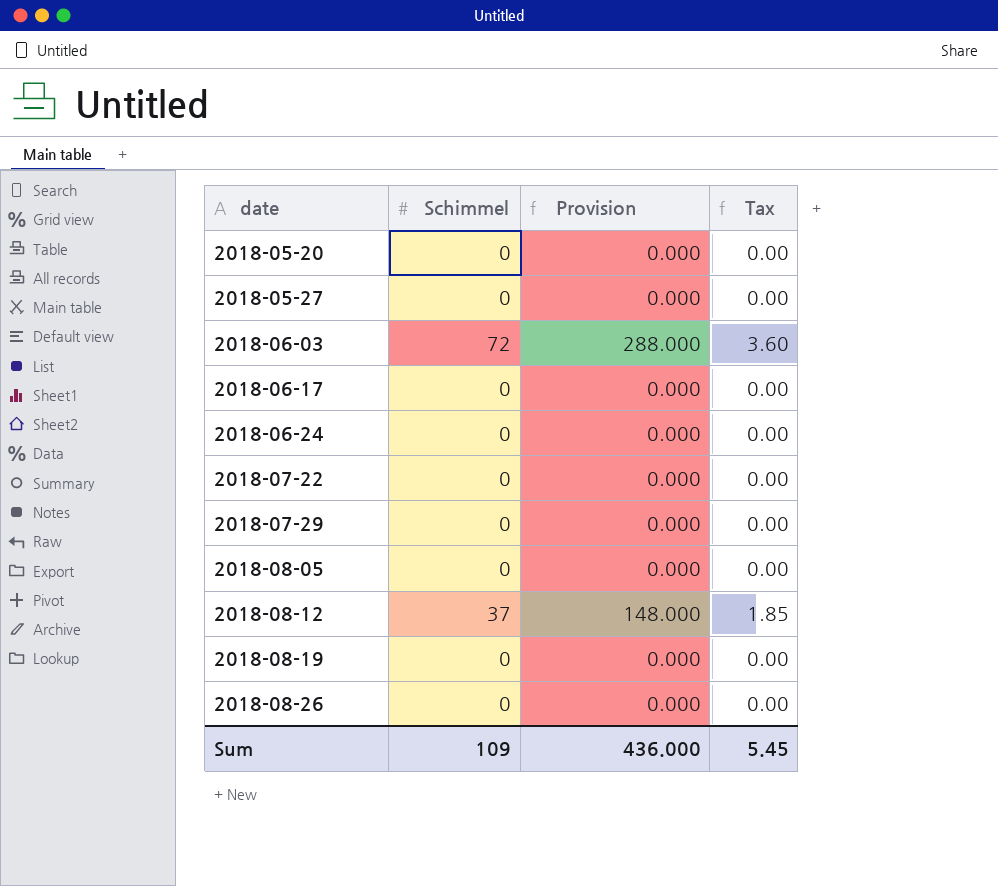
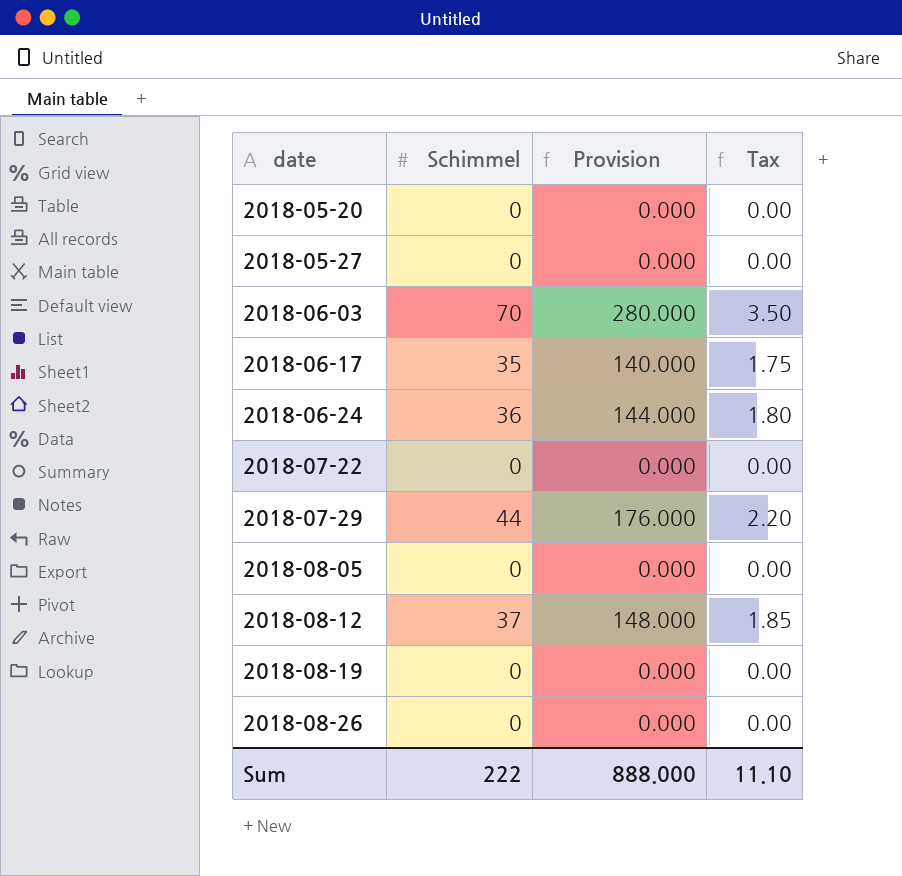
2018-06-03 | Schimmel: 72 -> 70
2018-06-03 | Provision: 288.000 -> 280.000
2018-06-03 | Tax: 3.60 -> 3.50
2018-06-17 | Schimmel: 0 -> 35
2018-06-17 | Provision: 0.000 -> 140.000
2018-06-17 | Tax: 0.00 -> 1.75
2018-06-24 | Schimmel: 0 -> 36
2018-06-24 | Provision: 0.000 -> 144.000
2018-06-24 | Tax: 0.00 -> 1.80
2018-07-29 | Schimmel: 0 -> 44
2018-07-29 | Provision: 0.000 -> 176.000
2018-07-29 | Tax: 0.00 -> 2.20
Sum | Schimmel: 109 -> 222
Sum | Provision: 436.000 -> 888.000
Sum | Tax: 5.45 -> 11.10

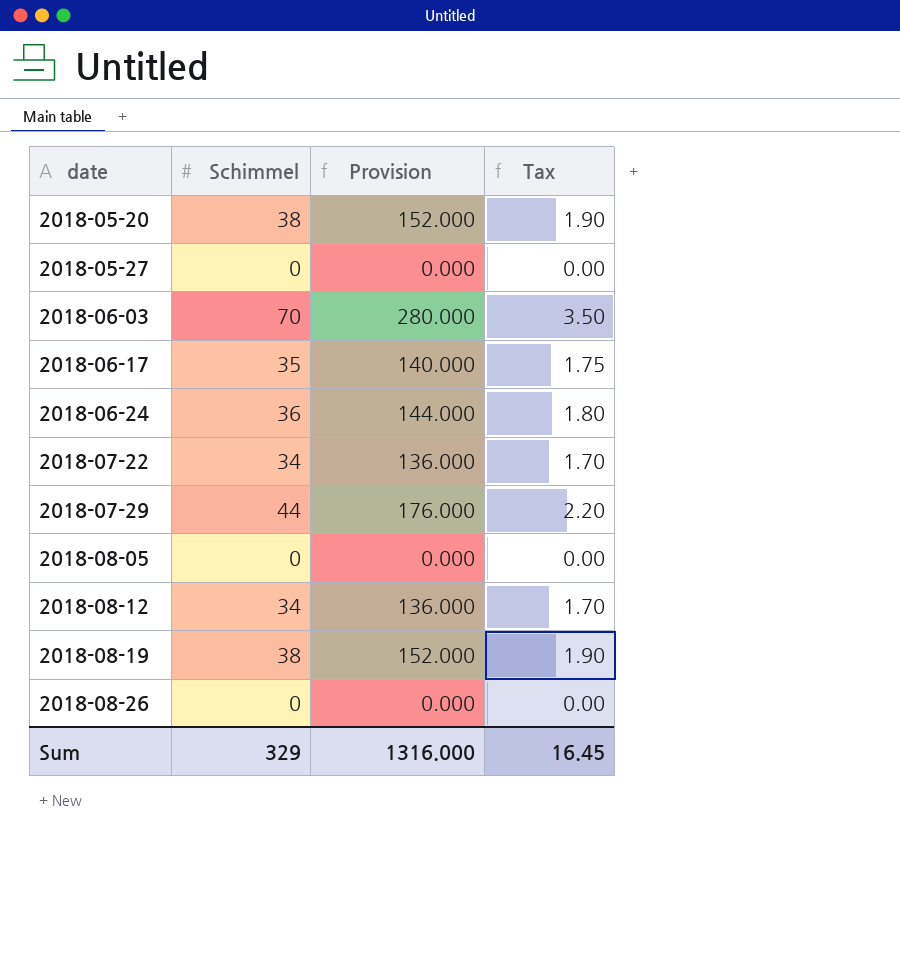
2018-05-20 | Schimmel: 0 -> 38
2018-05-20 | Provision: 0.000 -> 152.000
2018-05-20 | Tax: 0.00 -> 1.90
2018-07-22 | Schimmel: 0 -> 34
2018-07-22 | Provision: 0.000 -> 136.000
2018-07-22 | Tax: 0.00 -> 1.70
2018-08-12 | Schimmel: 37 -> 34
2018-08-12 | Provision: 148.000 -> 136.000
2018-08-12 | Tax: 1.85 -> 1.70
2018-08-19 | Schimmel: 0 -> 38
2018-08-19 | Provision: 0.000 -> 152.000
2018-08-19 | Tax: 0.00 -> 1.90
Sum | Schimmel: 222 -> 329
Sum | Provision: 888.000 -> 1316.000
Sum | Tax: 11.10 -> 16.45

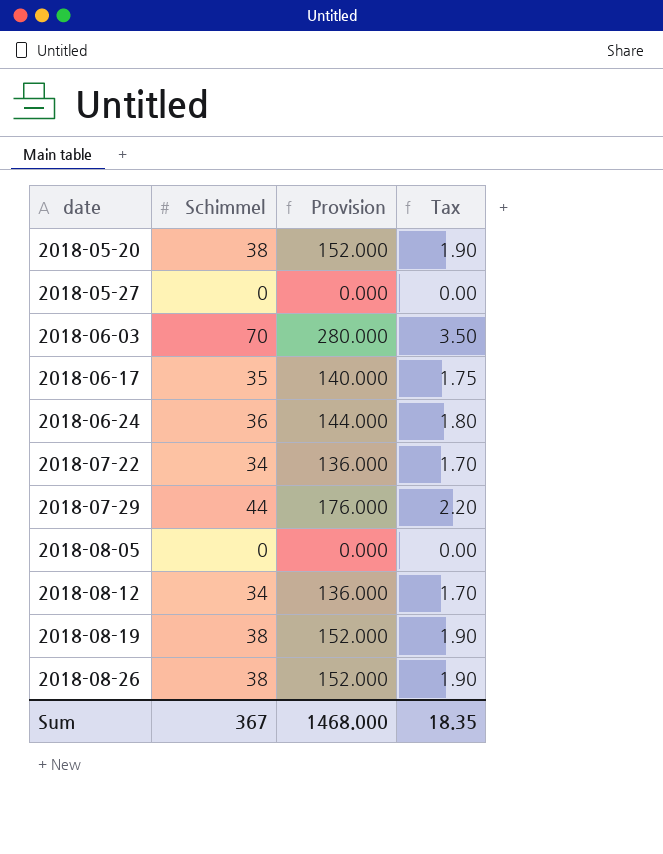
2018-08-26 | Schimmel: 0 -> 38
2018-08-26 | Provision: 0.000 -> 152.000
2018-08-26 | Tax: 0.00 -> 1.90
Sum | Schimmel: 329 -> 367
Sum | Provision: 1316.000 -> 1468.000
Sum | Tax: 16.45 -> 18.35

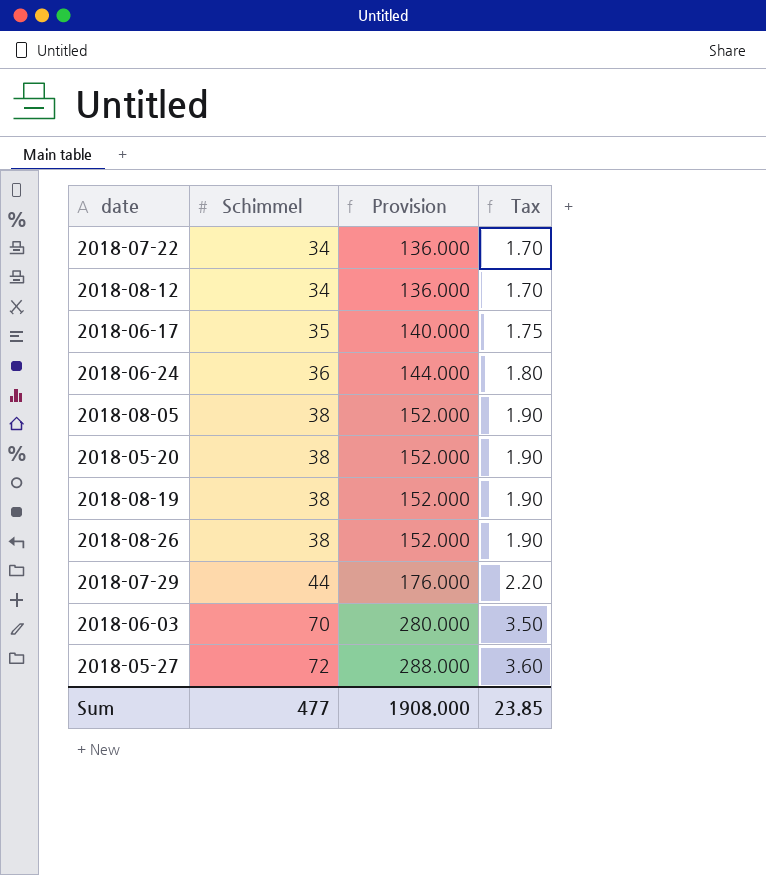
row order: date ascending -> Schimmel ascending
2018-08-05 | Schimmel: 0 -> 38
2018-08-05 | Provision: 0.000 -> 152.000
2018-08-05 | Tax: 0.00 -> 1.90
2018-05-27 | Schimmel: 0 -> 72
2018-05-27 | Provision: 0.000 -> 288.000
2018-05-27 | Tax: 0.00 -> 3.60
Sum | Schimmel: 367 -> 477
Sum | Provision: 1468.000 -> 1908.000
Sum | Tax: 18.35 -> 23.85

